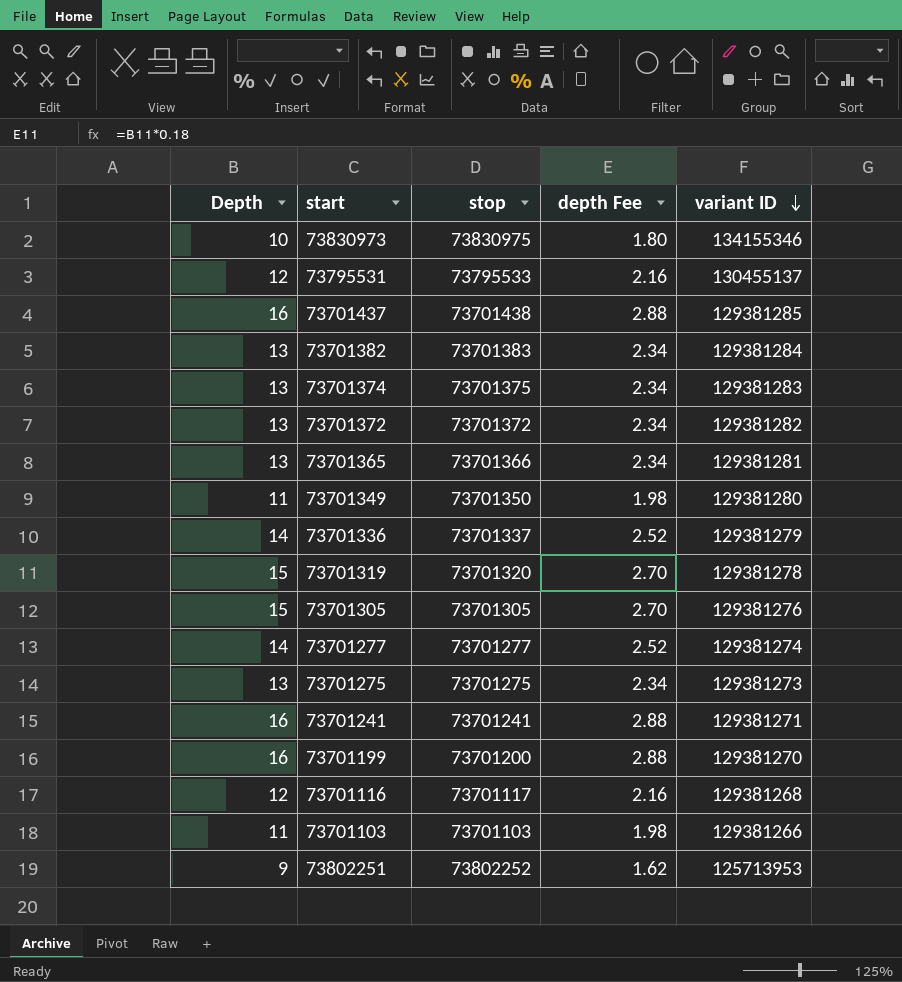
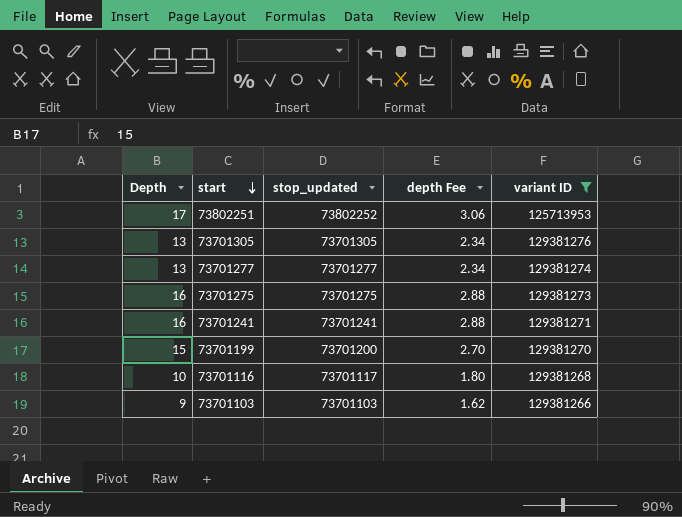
filter: none -> variant ID <= 129381276
row order: variant ID descending -> start descending
column name: stop -> stop_updated
73802251 | Depth: 9 -> 17
73802251 | depth Fee: 1.62 -> 3.06
73701305 | Depth: 15 -> 13
73701305 | depth Fee: 2.70 -> 2.34
73701277 | Depth: 14 -> 13
73701277 | depth Fee: 2.52 -> 2.34
73701275 | Depth: 13 -> 16
73701275 | depth Fee: 2.34 -> 2.88
73701199 | Depth: 16 -> 15
73701199 | depth Fee: 2.88 -> 2.70
73701116 | Depth: 12 -> 10
73701116 | depth Fee: 2.16 -> 1.80
73701103 | Depth: 11 -> 9
73701103 | depth Fee: 1.98 -> 1.62

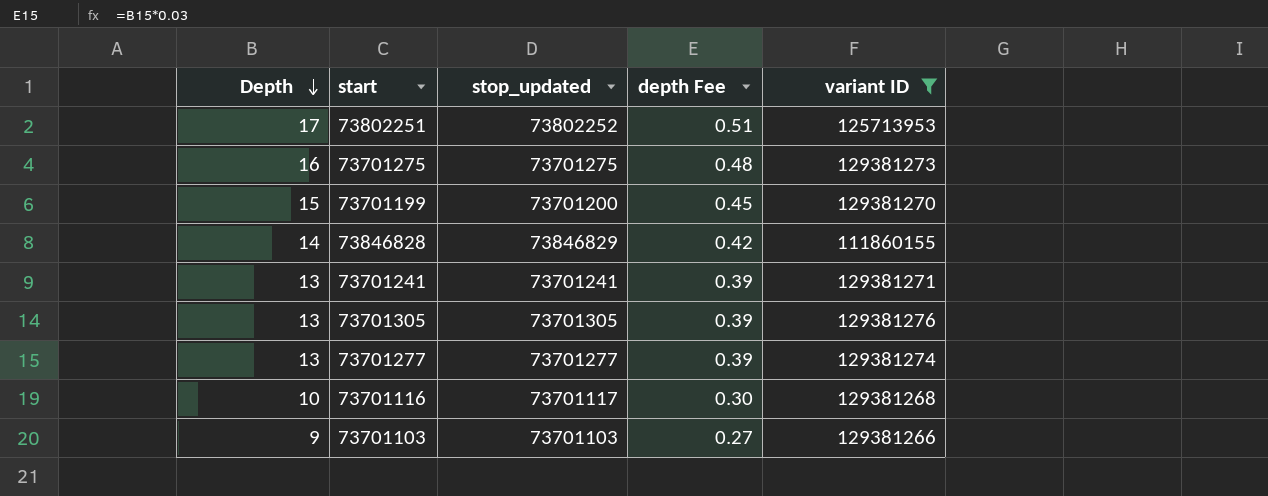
row order: start descending -> Depth descending
column depth Fee | formula: [Depth] * 0.18 -> [Depth] * 0.03
row 73846828: none -> 14 | 73846829 | 0.42 | 111860155
73701241 | Depth: 16 -> 13

